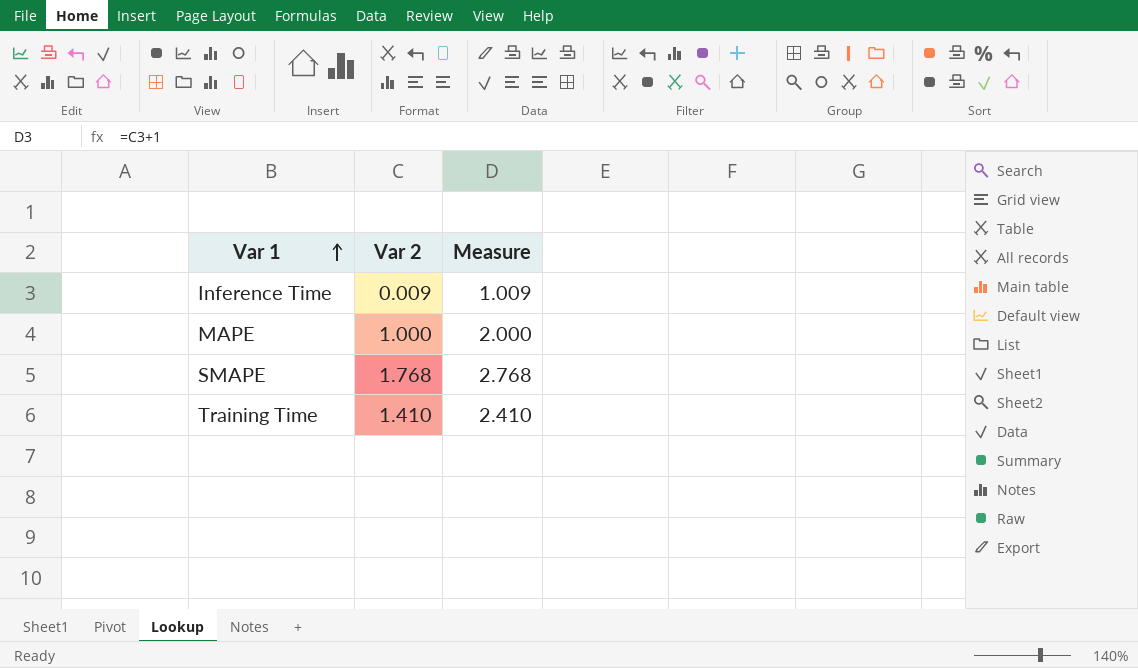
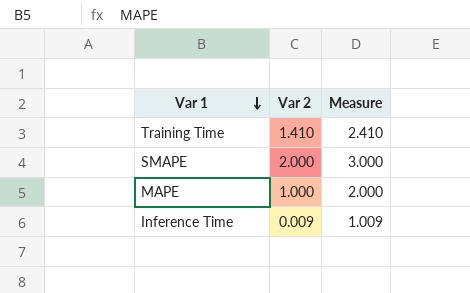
row order: Var 1 ascending -> Var 1 descending
SMAPE | Var 2: 1.768 -> 2.000
SMAPE | Measure: 2.768 -> 3.000

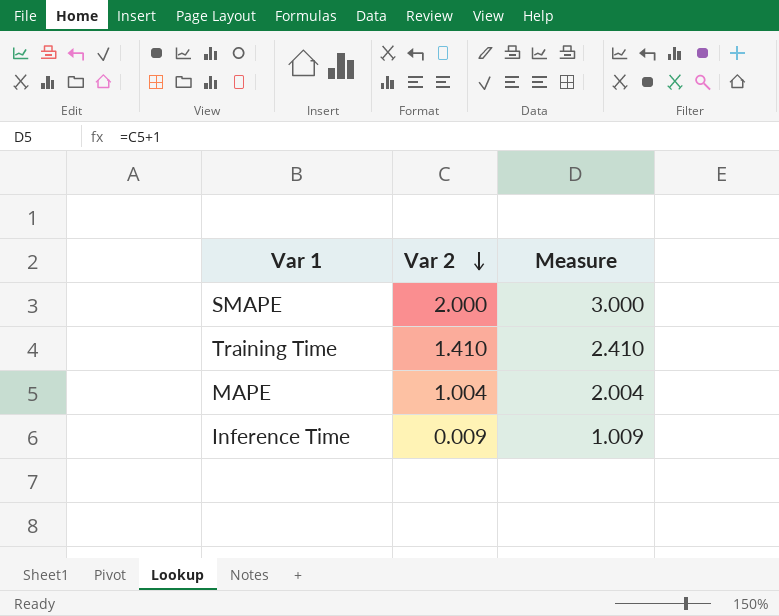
row order: Var 1 descending -> Var 2 descending
MAPE | Var 2: 1.000 -> 1.004
MAPE | Measure: 2.000 -> 2.004

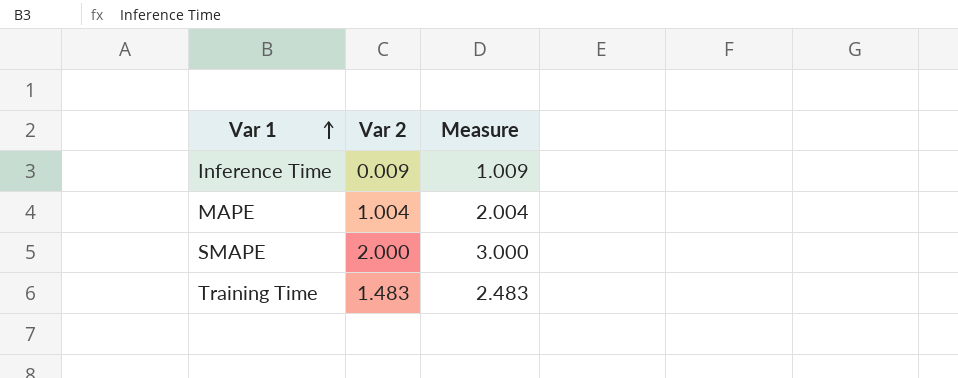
row order: Var 2 descending -> Var 1 ascending
Training Time | Var 2: 1.410 -> 1.483
Training Time | Measure: 2.410 -> 2.483

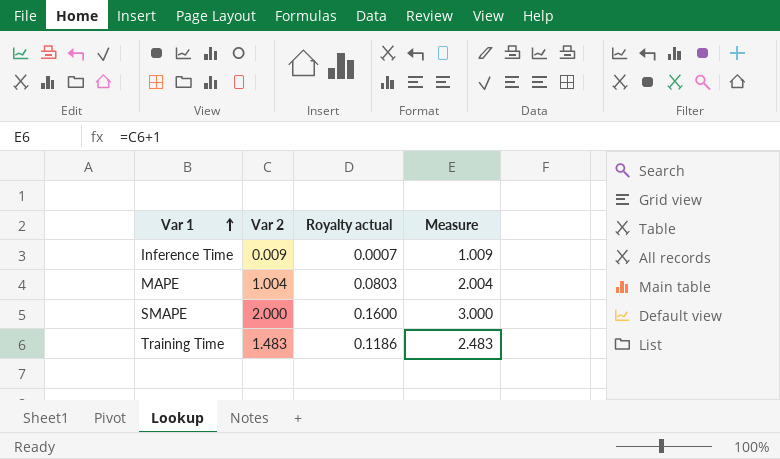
column Royalty actual | formula: none -> [Var 2] * 0.08

